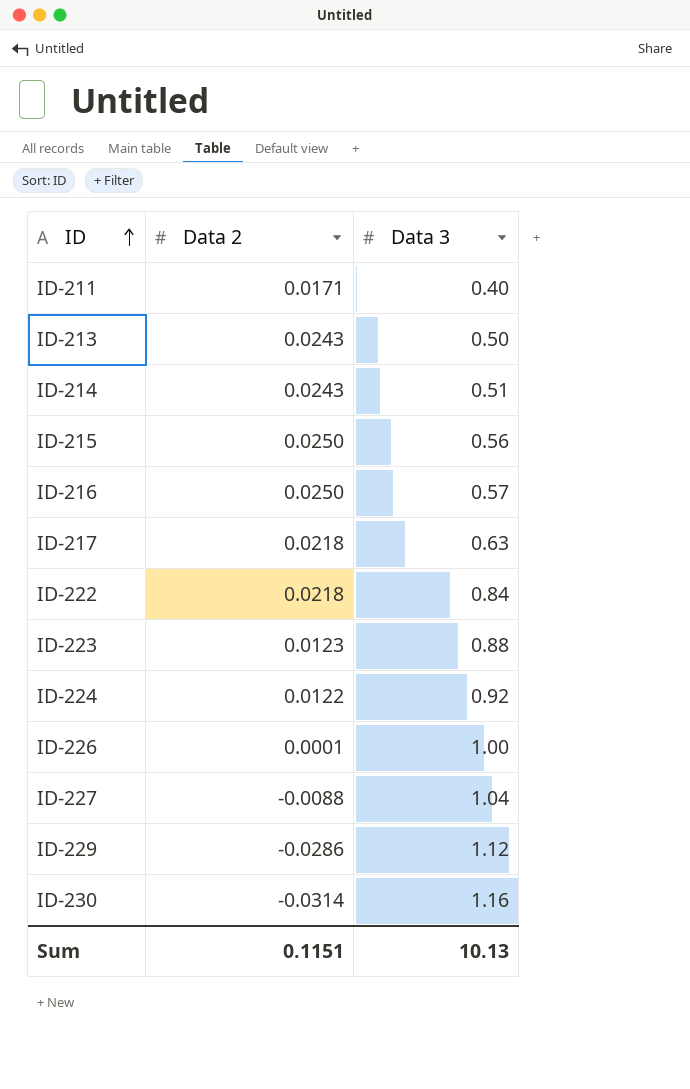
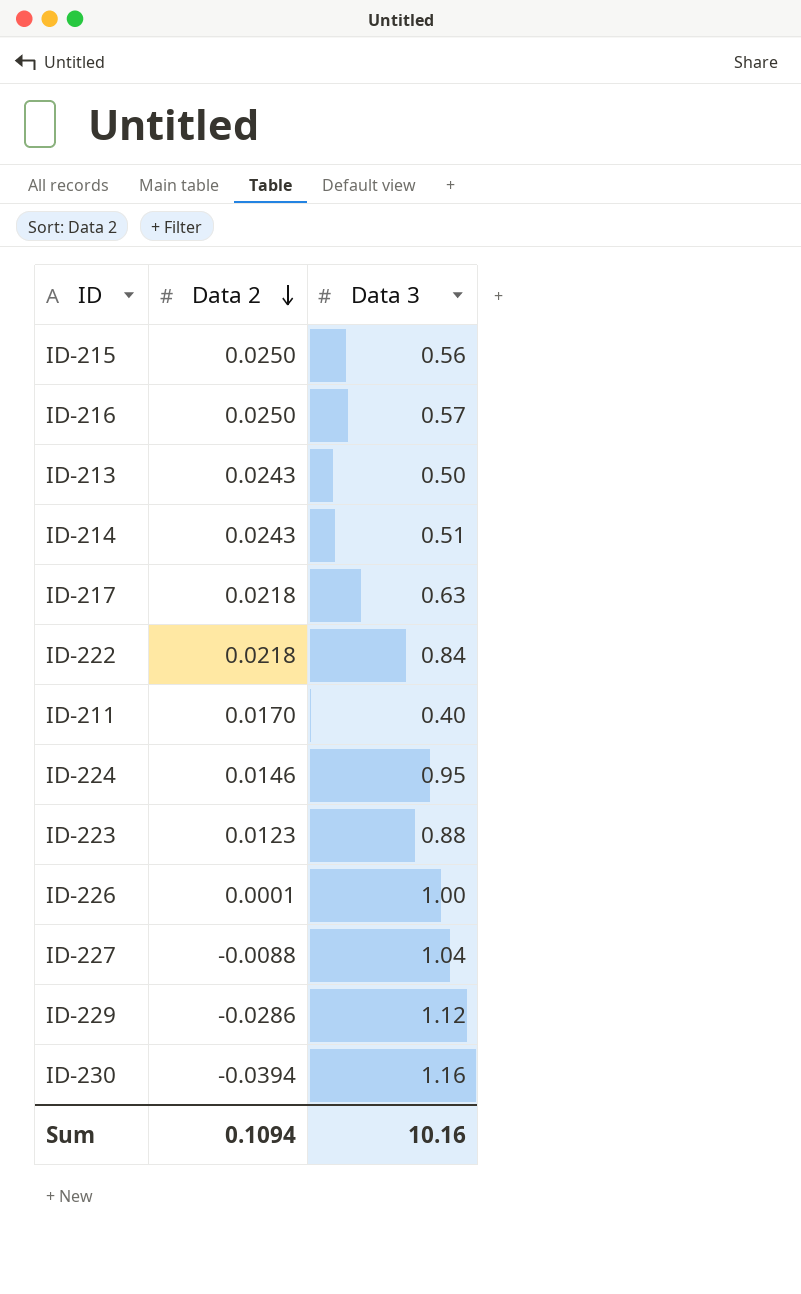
row order: ID ascending -> Data 2 descending
ID-211 | Data 2: 0.0171 -> 0.0170
ID-224 | Data 2: 0.0122 -> 0.0146
ID-224 | Data 3: 0.92 -> 0.95
ID-230 | Data 2: -0.0314 -> -0.0394
Sum | Data 2: 0.1151 -> 0.1094
Sum | Data 3: 10.13 -> 10.16

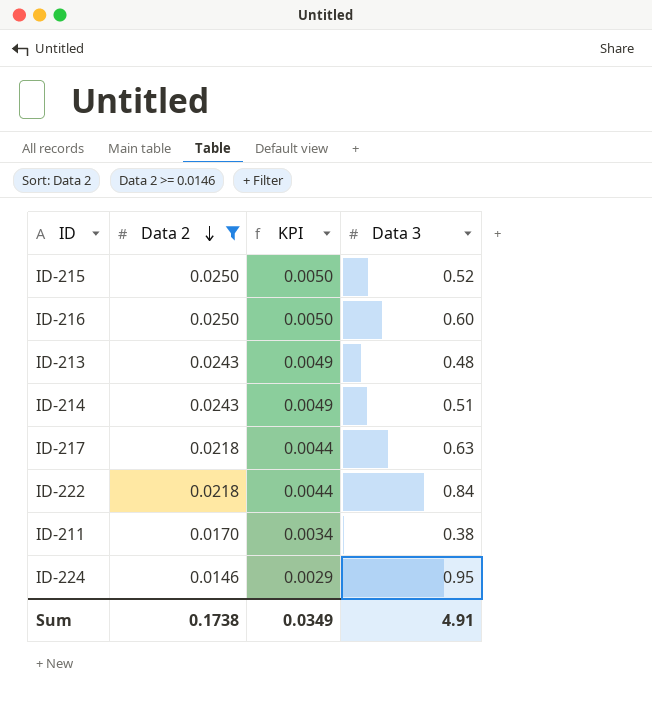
filter: none -> Data 2 >= 0.0146
column KPI | formula: none -> [Data 2] * 0.2
ID-215 | Data 3: 0.56 -> 0.52
ID-216 | Data 3: 0.57 -> 0.60
ID-213 | Data 3: 0.50 -> 0.48
ID-211 | Data 3: 0.40 -> 0.38
Sum | Data 2: 0.1094 -> 0.1738
Sum | Data 3: 10.16 -> 4.91

